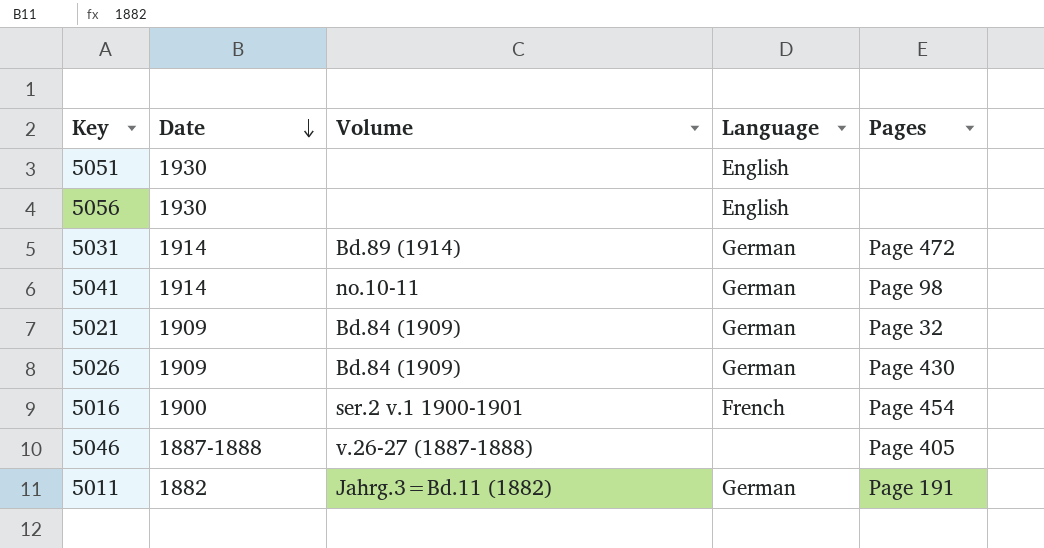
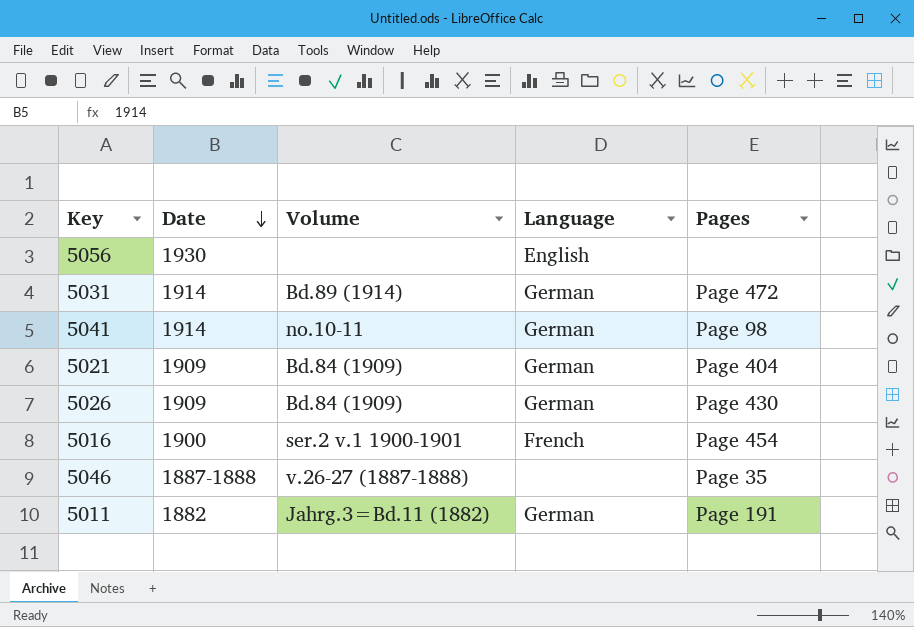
row 5051: 1930 | none | English | none -> none
5021 | Pages: Page 32 -> Page 404
5046 | Pages: Page 405 -> Page 35

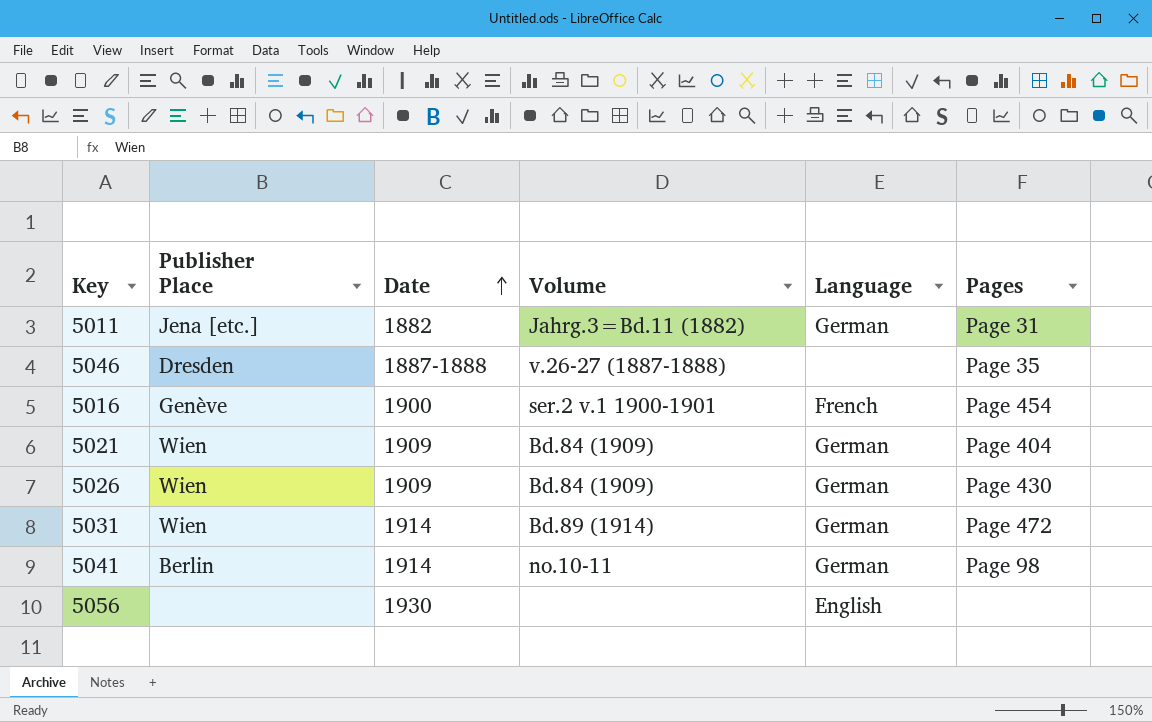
row order: Date descending -> Date ascending
column Publisher Place | position: none -> 2
5011 | Pages: Page 191 -> Page 31

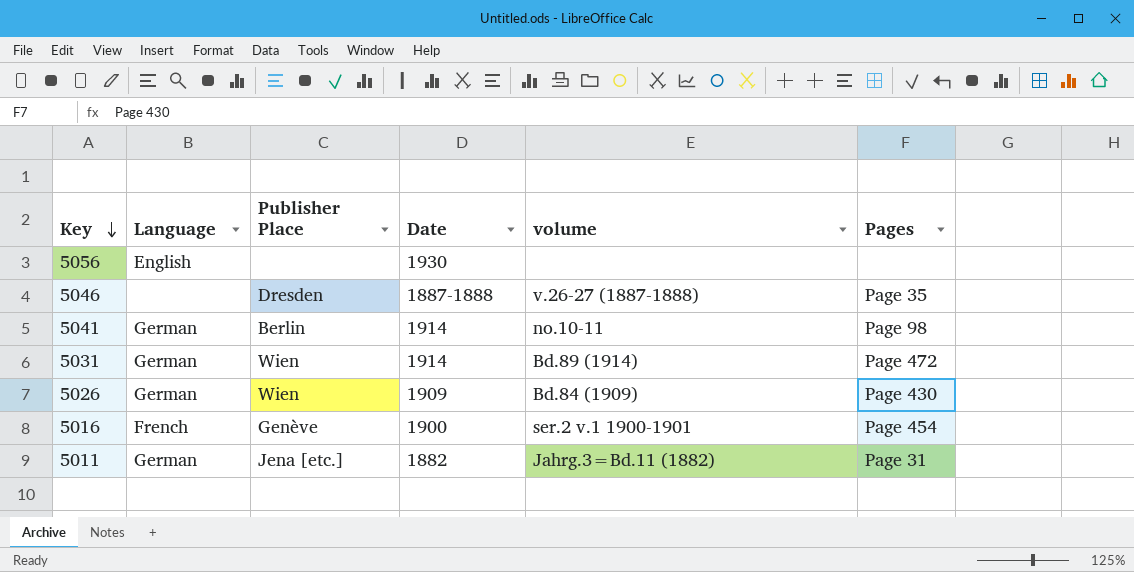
row order: Date ascending -> Key descending
column Language | position: 5 -> 2
column name: Volume -> volume
row 5021: Wien | 1909 | Bd.84 (1909) | German | Page 404 -> none

